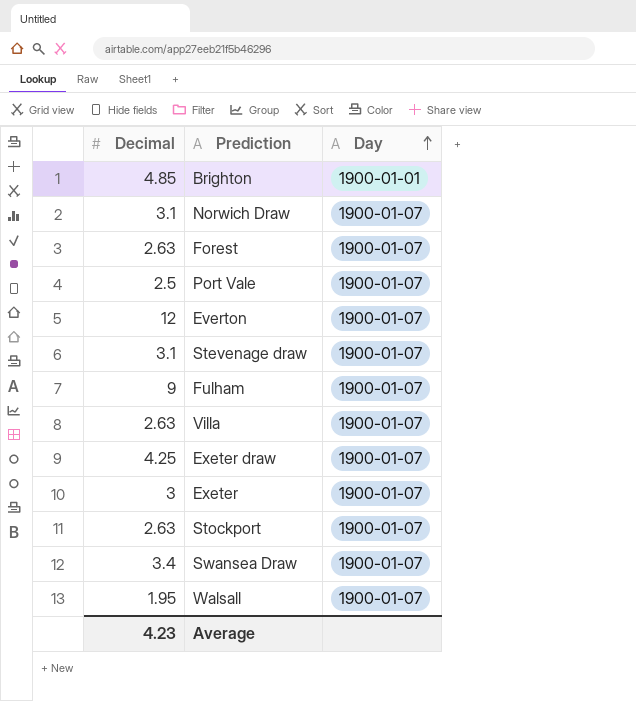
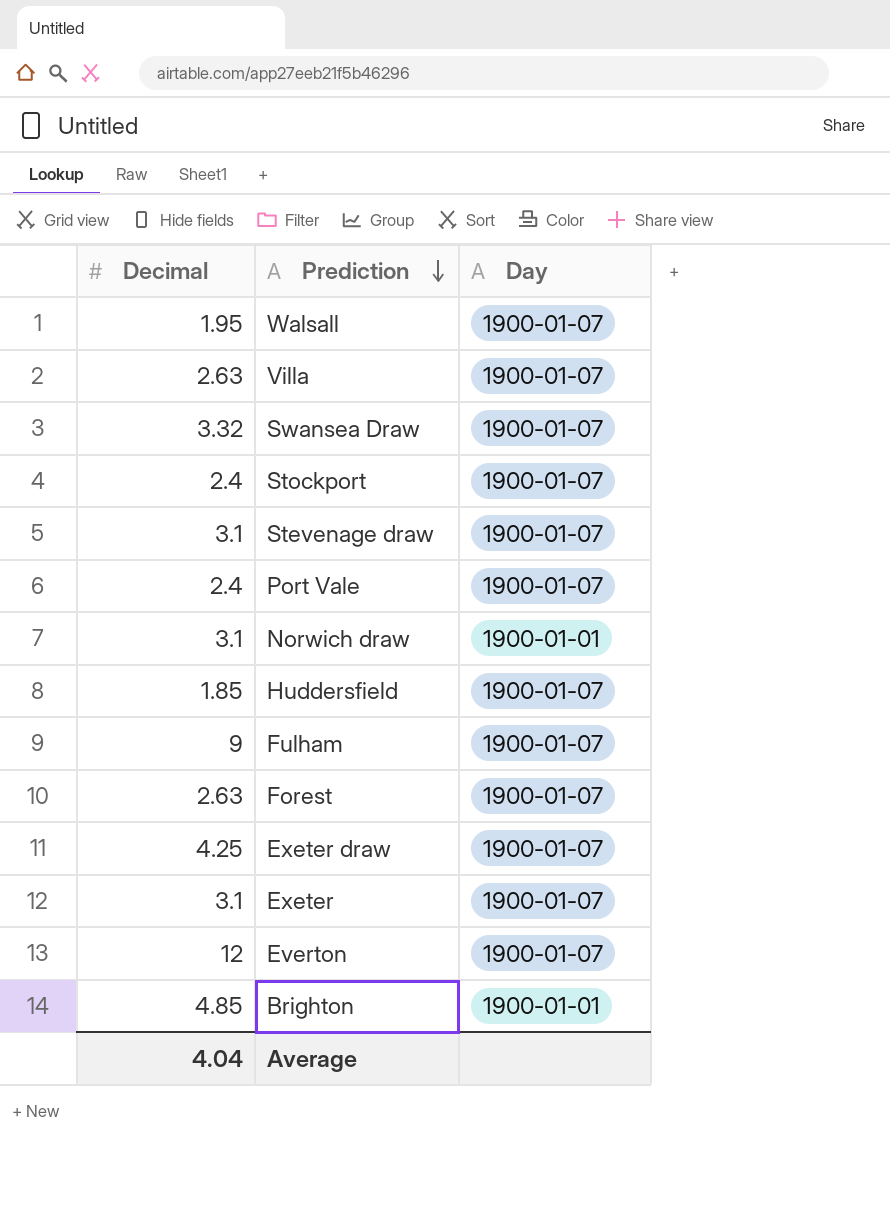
row order: Day ascending -> Prediction descending
row Norwich Draw: 3.1 | 1900-01-07 -> none
Swansea Draw | Decimal: 3.4 -> 3.32
Stockport | Decimal: 2.63 -> 2.4
Port Vale | Decimal: 2.5 -> 2.4
row Norwich draw: none -> 3.1 | 1900-01-01
row Huddersfield: none -> 1.85 | 1900-01-07
Exeter | Decimal: 3 -> 3.1
Average | Decimal: 4.23 -> 4.04

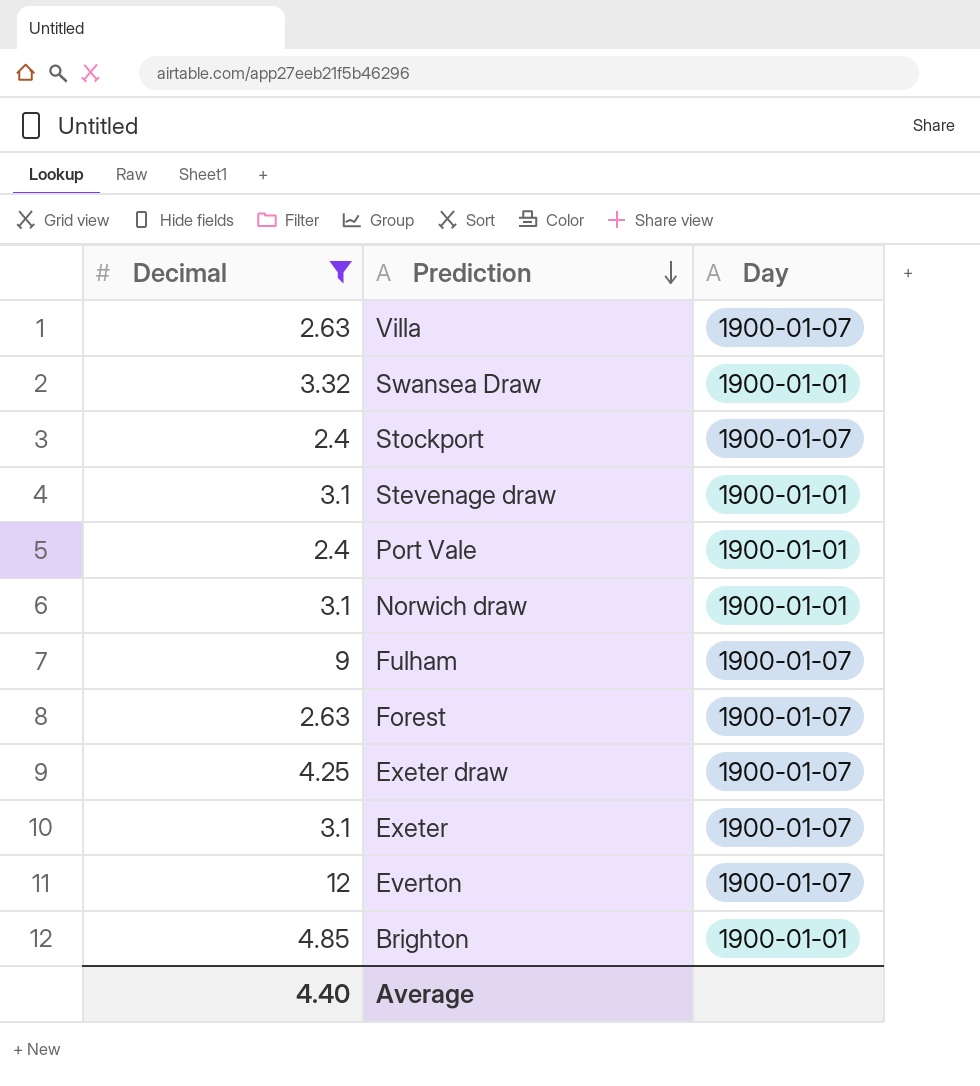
filter: none -> Decimal >= 2.4
Swansea Draw | Day: 1900-01-07 -> 1900-01-01
Stevenage draw | Day: 1900-01-07 -> 1900-01-01
Port Vale | Day: 1900-01-07 -> 1900-01-01
Average | Decimal: 4.04 -> 4.40

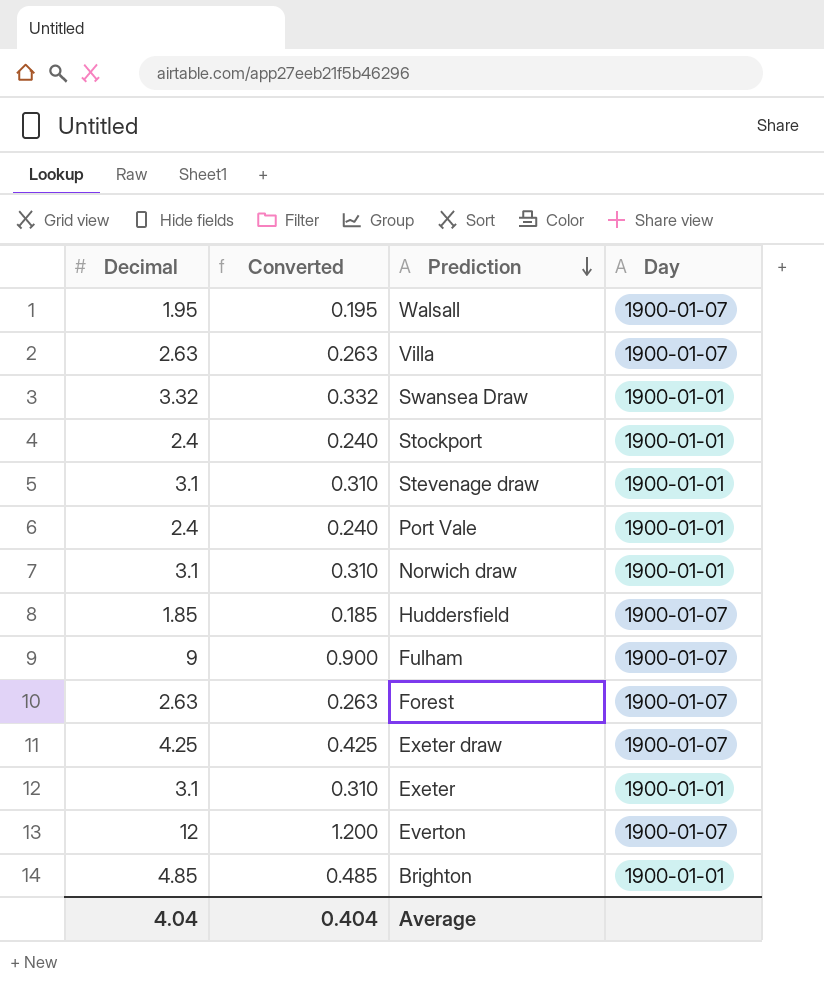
filter: Decimal >= 2.4 -> none
column Converted | formula: none -> [Decimal] * 0.1
Stockport | Day: 1900-01-07 -> 1900-01-01
Exeter | Day: 1900-01-07 -> 1900-01-01
Average | Decimal: 4.40 -> 4.04

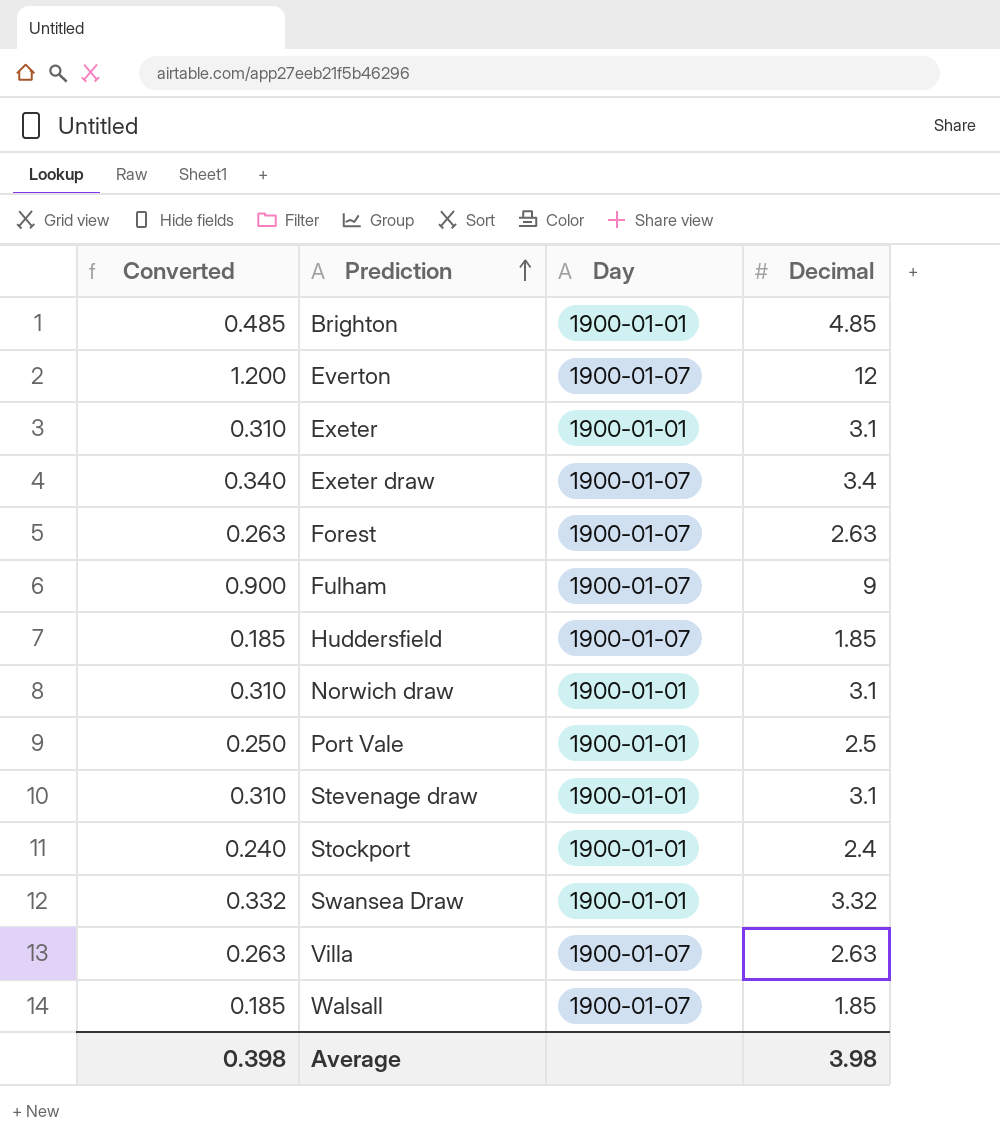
row order: Prediction descending -> Prediction ascending
column Decimal | position: 1 -> 4
Exeter draw | Converted: 0.425 -> 0.340
Exeter draw | Decimal: 4.25 -> 3.4
Port Vale | Converted: 0.240 -> 0.250
Port Vale | Decimal: 2.4 -> 2.5
Walsall | Converted: 0.195 -> 0.185
Walsall | Decimal: 1.95 -> 1.85
Average | Converted: 0.404 -> 0.398
Average | Decimal: 4.04 -> 3.98

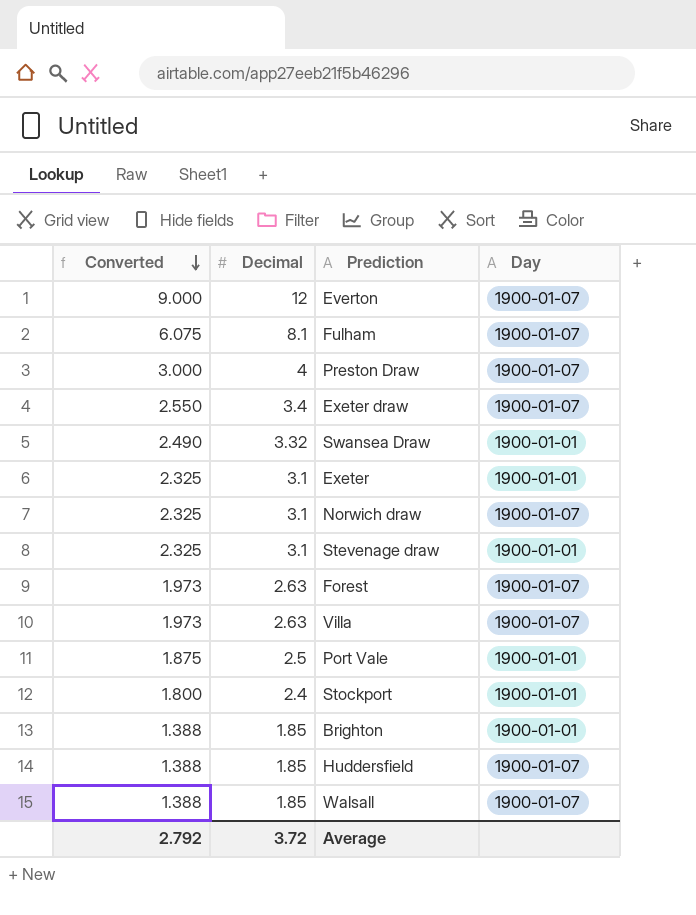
row order: Prediction ascending -> Converted descending
column Converted | formula: [Decimal] * 0.1 -> [Decimal] * 0.75
column Decimal | position: 4 -> 2
Fulham | Decimal: 9 -> 8.1
row Preston Draw: none -> 3.000 | 4 | 1900-01-07
Norwich draw | Day: 1900-01-01 -> 1900-01-07
Brighton | Decimal: 4.85 -> 1.85
Average | Converted: 0.398 -> 2.792
Average | Decimal: 3.98 -> 3.72

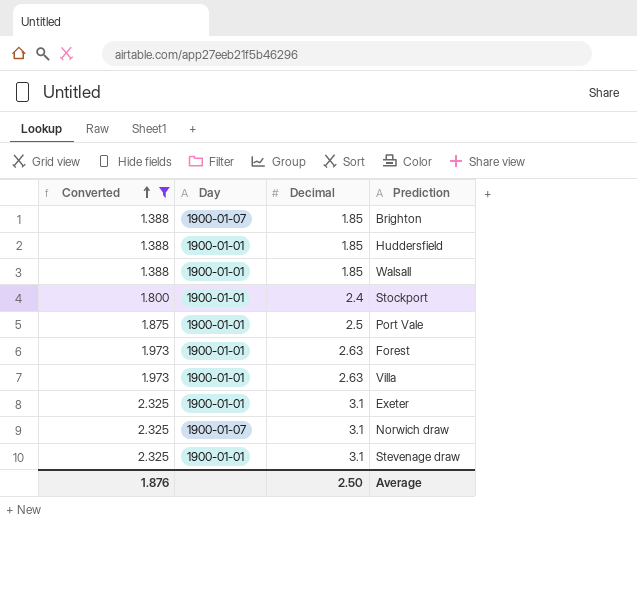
filter: none -> Converted <= 2.325
row order: Converted descending -> Converted ascending
column Day | position: 4 -> 2
Brighton | Day: 1900-01-01 -> 1900-01-07
Huddersfield | Day: 1900-01-07 -> 1900-01-01
Walsall | Day: 1900-01-07 -> 1900-01-01
Forest | Day: 1900-01-07 -> 1900-01-01
Villa | Day: 1900-01-07 -> 1900-01-01
Average | Converted: 2.792 -> 1.876
Average | Decimal: 3.72 -> 2.50

